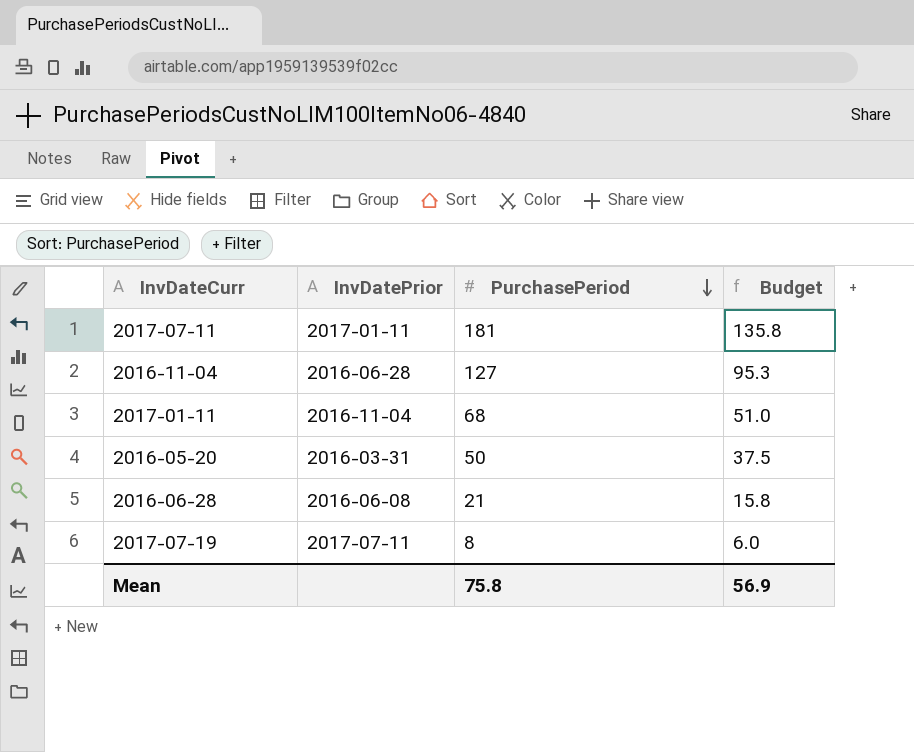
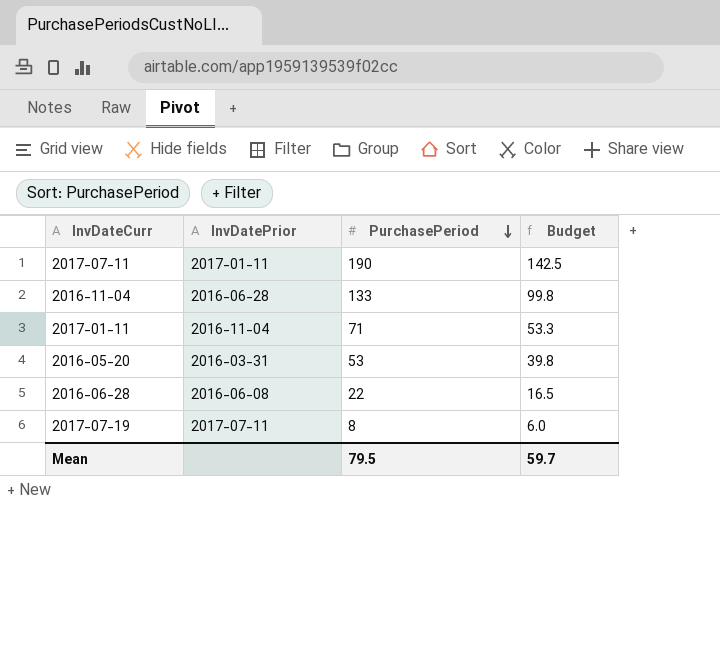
2017-07-11 | PurchasePeriod: 181 -> 190
2017-07-11 | Budget: 135.8 -> 142.5
2016-11-04 | PurchasePeriod: 127 -> 133
2016-11-04 | Budget: 95.3 -> 99.8
2017-01-11 | PurchasePeriod: 68 -> 71
2017-01-11 | Budget: 51.0 -> 53.3
2016-05-20 | PurchasePeriod: 50 -> 53
2016-05-20 | Budget: 37.5 -> 39.8
2016-06-28 | PurchasePeriod: 21 -> 22
2016-06-28 | Budget: 15.8 -> 16.5
Mean | PurchasePeriod: 75.8 -> 79.5
Mean | Budget: 56.9 -> 59.7

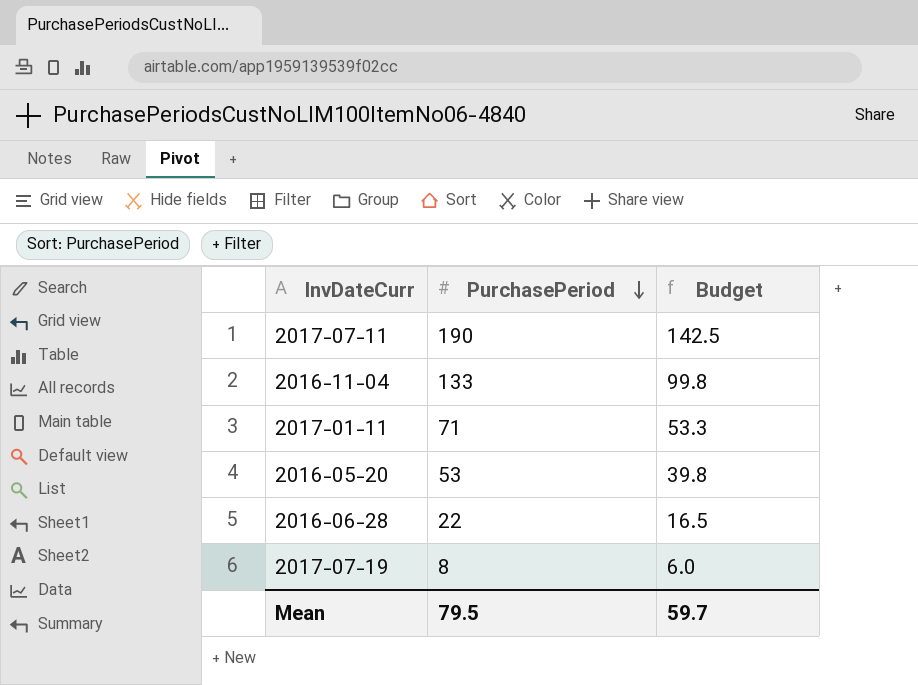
column InvDatePrior | position: 2 -> none

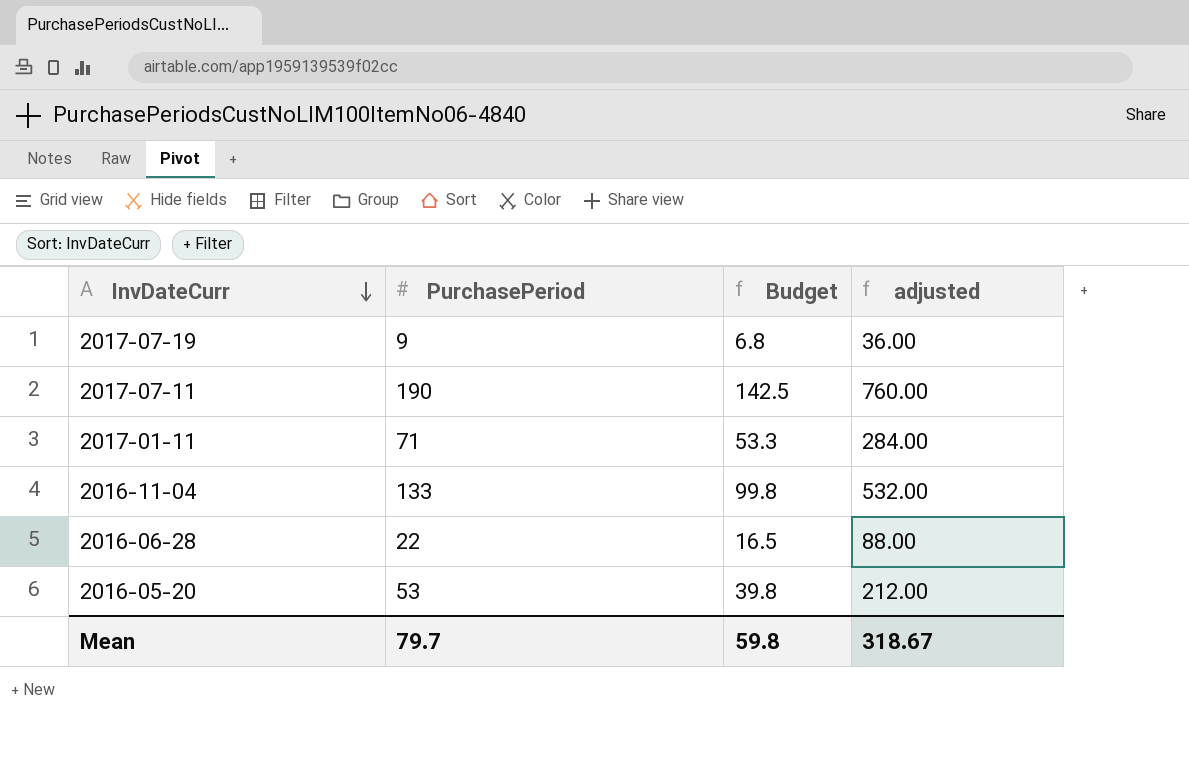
row order: PurchasePeriod descending -> InvDateCurr descending
column adjusted | formula: none -> [PurchasePeriod] * 4
2017-07-19 | PurchasePeriod: 8 -> 9
2017-07-19 | Budget: 6.0 -> 6.8
Mean | PurchasePeriod: 79.5 -> 79.7
Mean | Budget: 59.7 -> 59.8

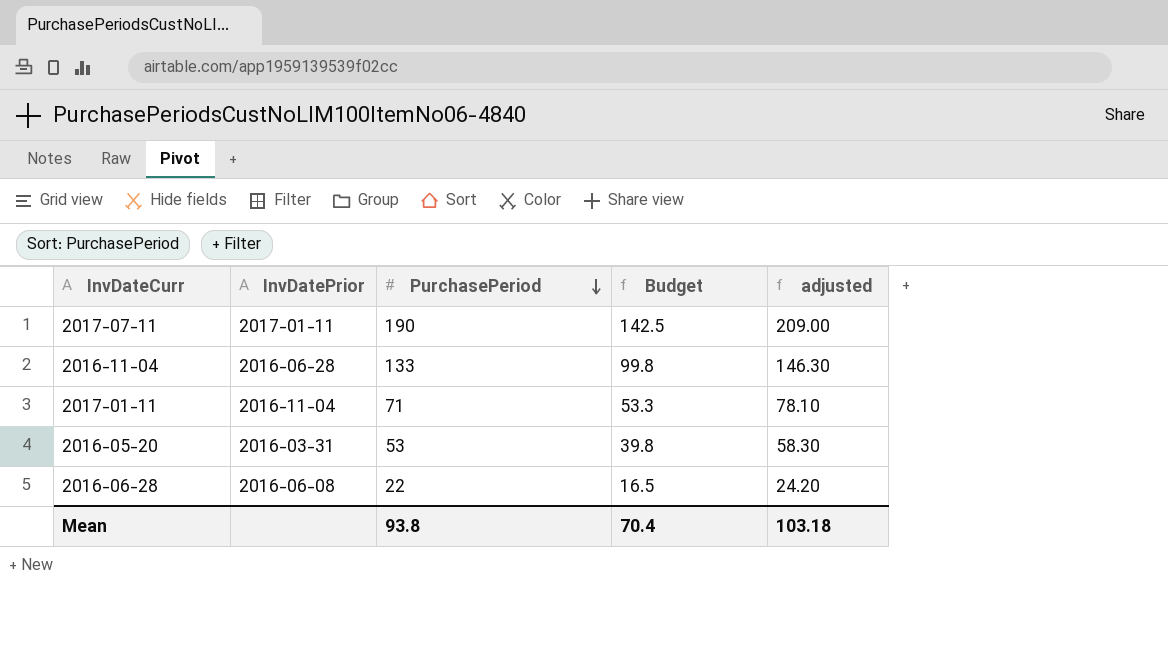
row order: InvDateCurr descending -> PurchasePeriod descending
column InvDatePrior | position: none -> 2
column adjusted | formula: [PurchasePeriod] * 4 -> [PurchasePeriod] * 1.1
row 2017-07-19: 9 | 6.8 | 36.00 -> none
Mean | PurchasePeriod: 79.7 -> 93.8
Mean | Budget: 59.8 -> 70.4
Mean | adjusted: 318.67 -> 103.18

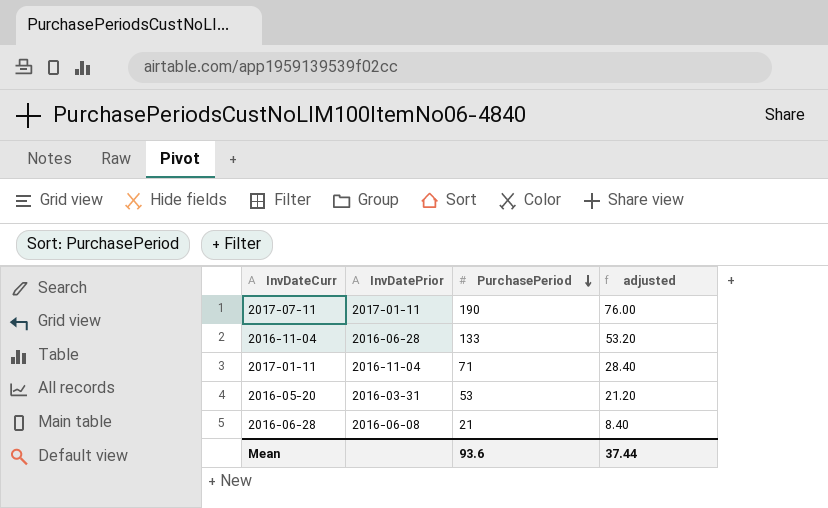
column Budget | formula: [PurchasePeriod] * 0.75 -> none
column adjusted | formula: [PurchasePeriod] * 1.1 -> [PurchasePeriod] * 0.4
2016-06-28 | PurchasePeriod: 22 -> 21
Mean | PurchasePeriod: 93.8 -> 93.6
Mean | adjusted: 103.18 -> 37.44

